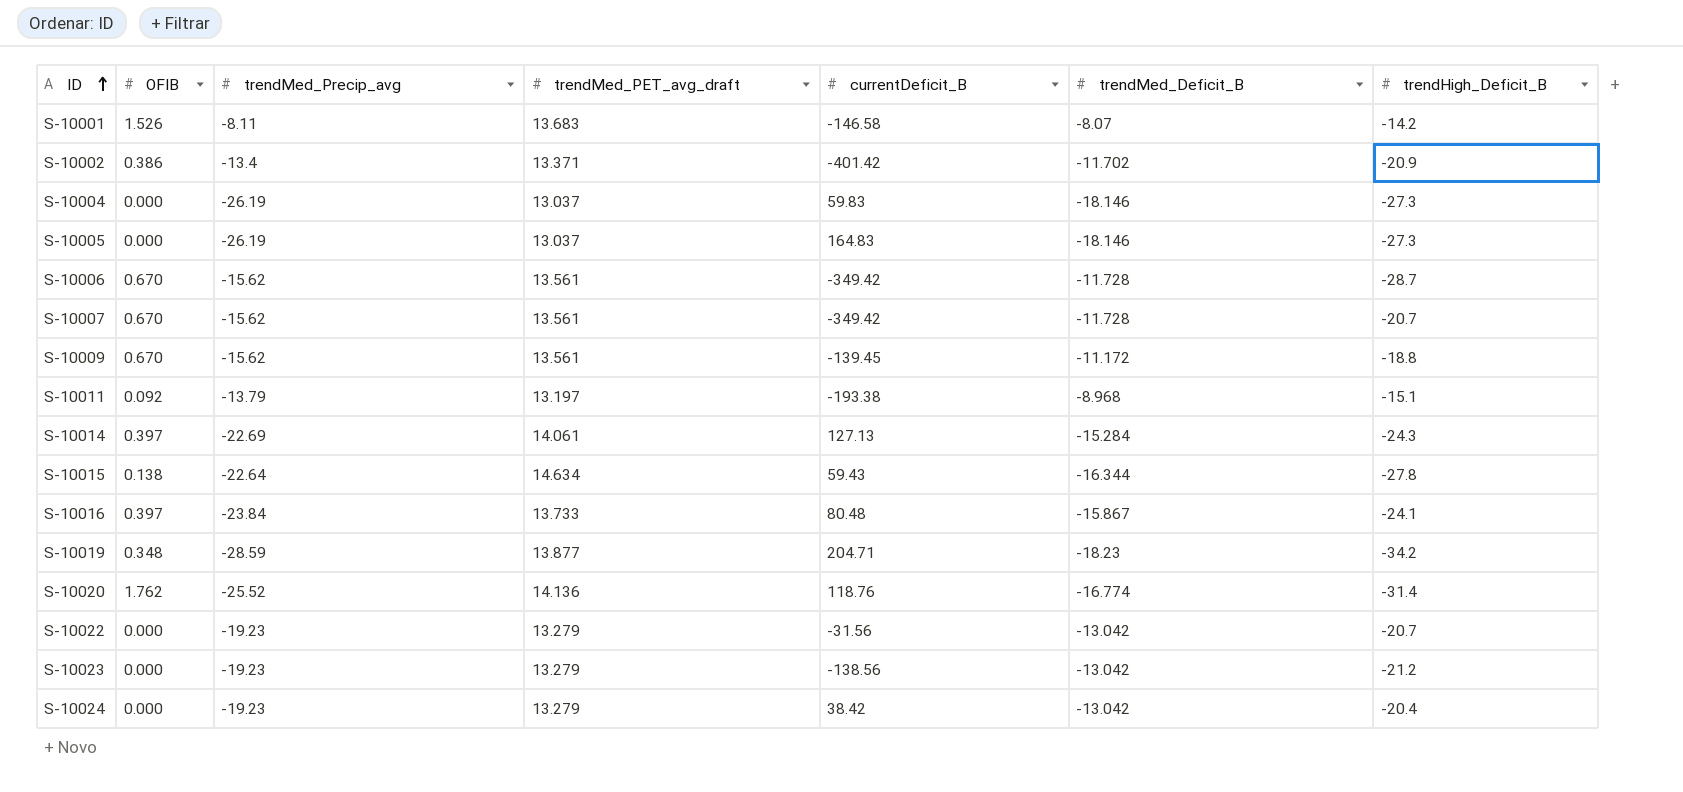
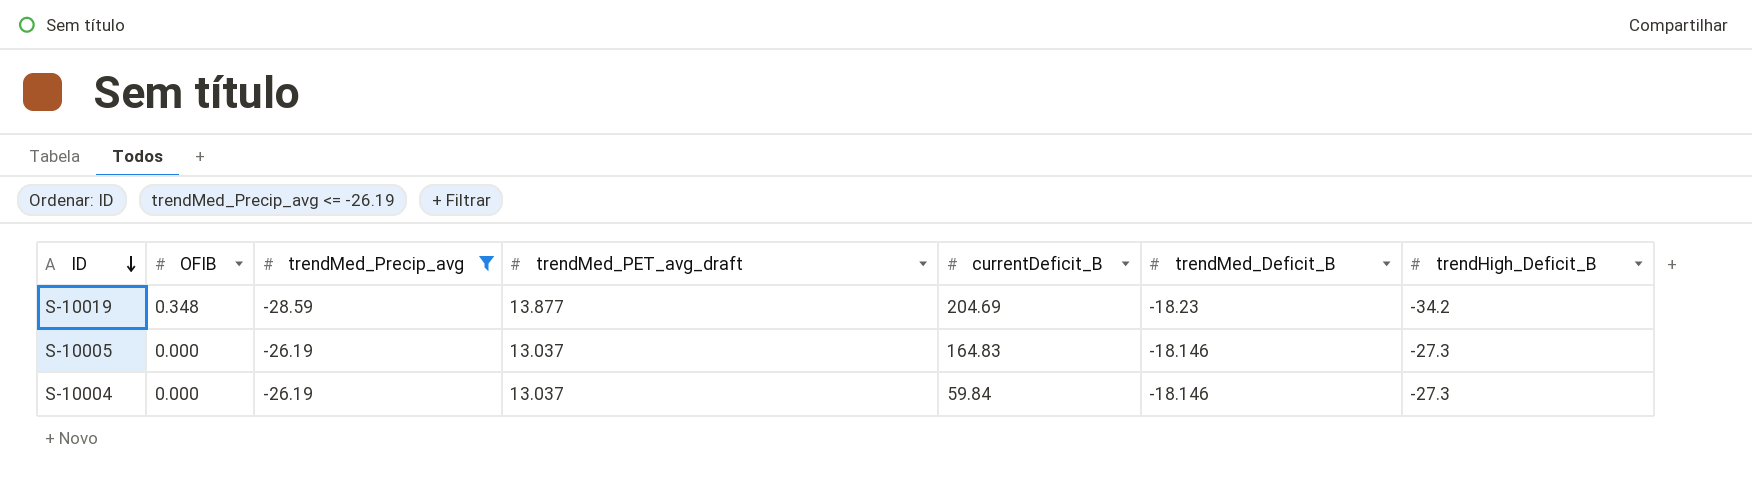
filter: none -> trendMed_Precip_avg <= -26.19
row order: ID ascending -> ID descending
S-10019 | currentDeficit_B: 204.71 -> 204.69
S-10004 | currentDeficit_B: 59.83 -> 59.84

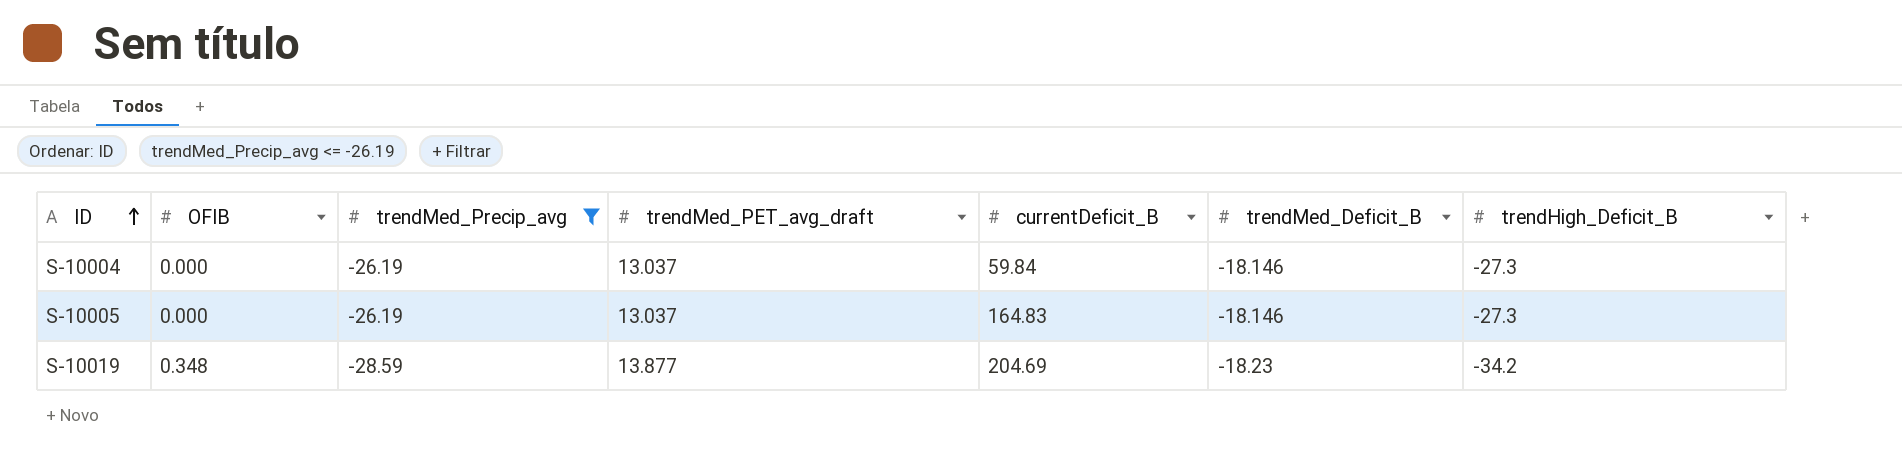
row order: ID descending -> ID ascending

